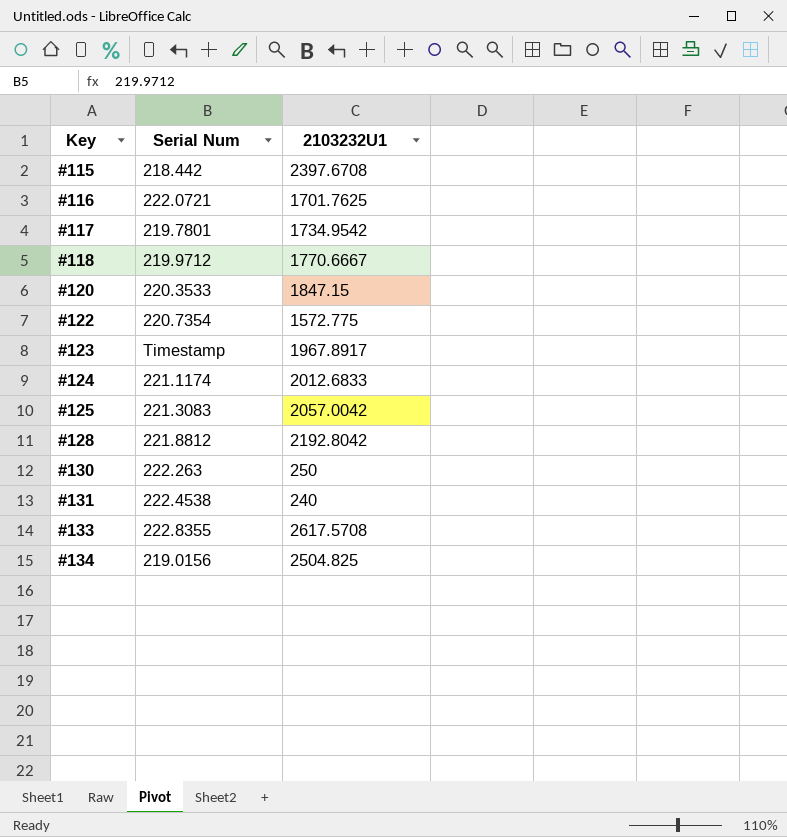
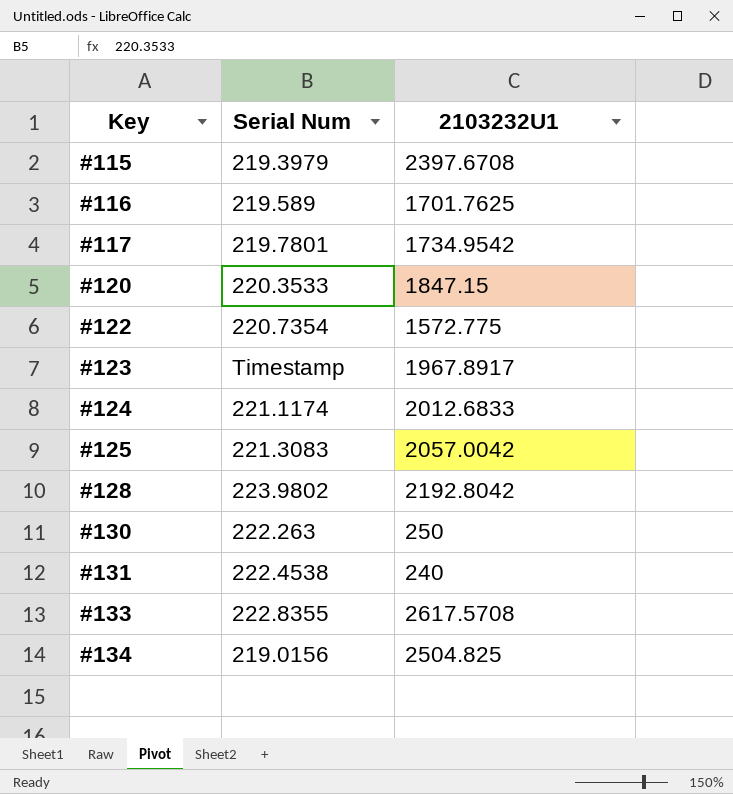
row #118: 219.9712 | 1770.6667 -> none
#115 | Serial Num: 218.442 -> 219.3979
#116 | Serial Num: 222.0721 -> 219.589
#128 | Serial Num: 221.8812 -> 223.9802

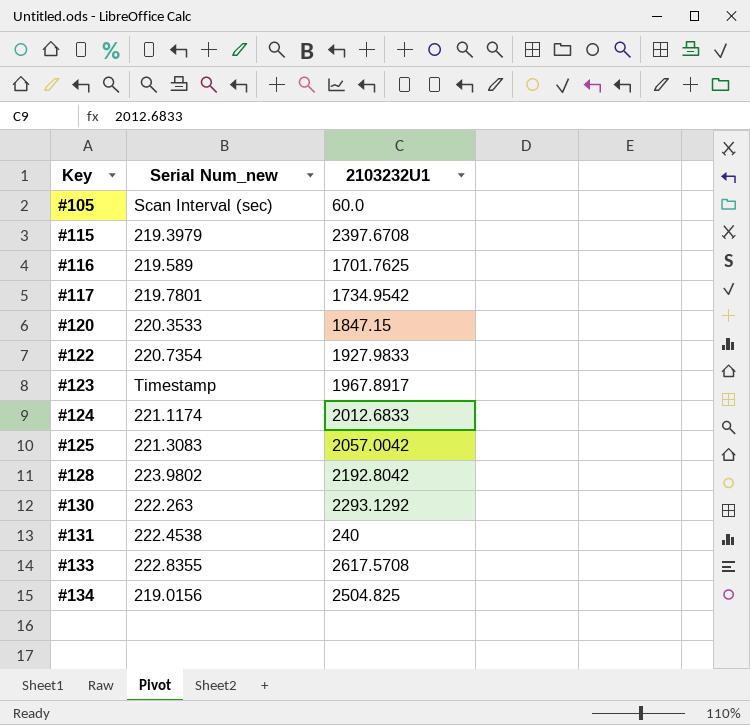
column name: Serial Num -> Serial Num_new
row #105: none -> Scan Interval (sec) | 60.0
#122 | 2103232U1: 1572.775 -> 1927.9833
#130 | 2103232U1: 250 -> 2293.1292

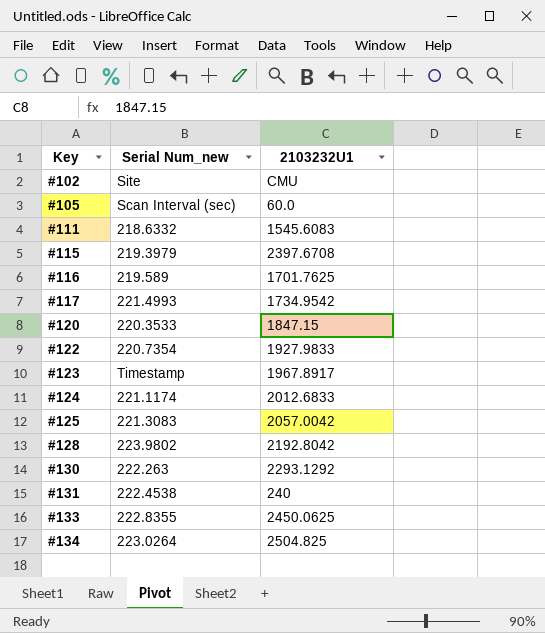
row #102: none -> Site | CMU
row #111: none -> 218.6332 | 1545.6083
#117 | Serial Num_new: 219.7801 -> 221.4993
#133 | 2103232U1: 2617.5708 -> 2450.0625
#134 | Serial Num_new: 219.0156 -> 223.0264

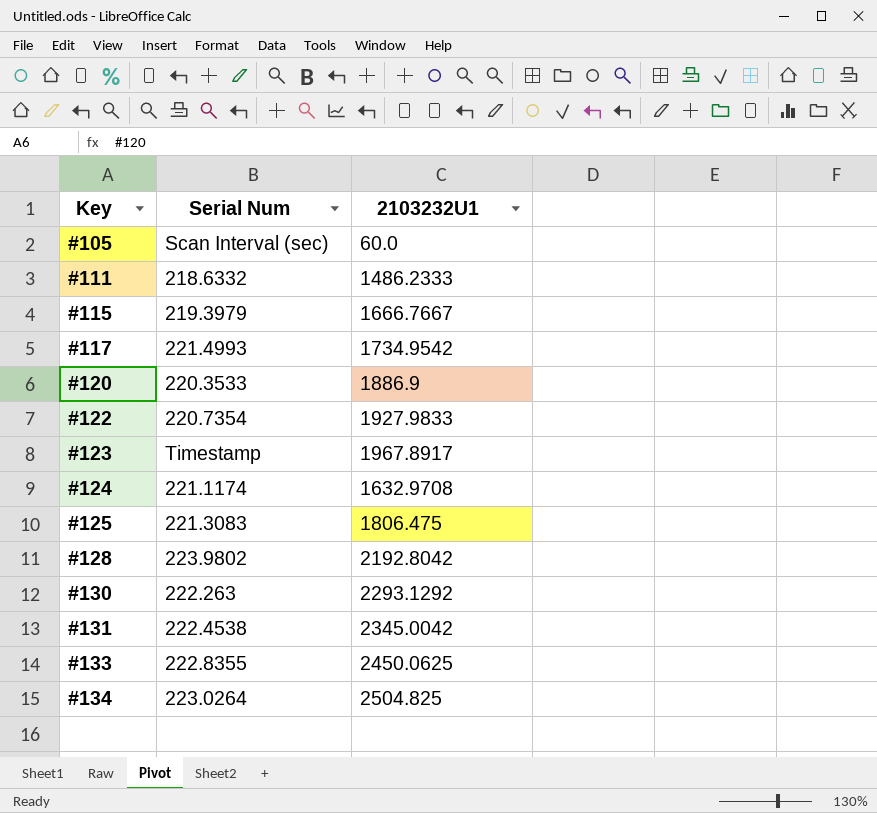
column name: Serial Num_new -> Serial Num
row #102: Site | CMU -> none
row #116: 219.589 | 1701.7625 -> none
#111 | 2103232U1: 1545.6083 -> 1486.2333
#115 | 2103232U1: 2397.6708 -> 1666.7667
#120 | 2103232U1: 1847.15 -> 1886.9
#124 | 2103232U1: 2012.6833 -> 1632.9708
#125 | 2103232U1: 2057.0042 -> 1806.475
#131 | 2103232U1: 240 -> 2345.0042

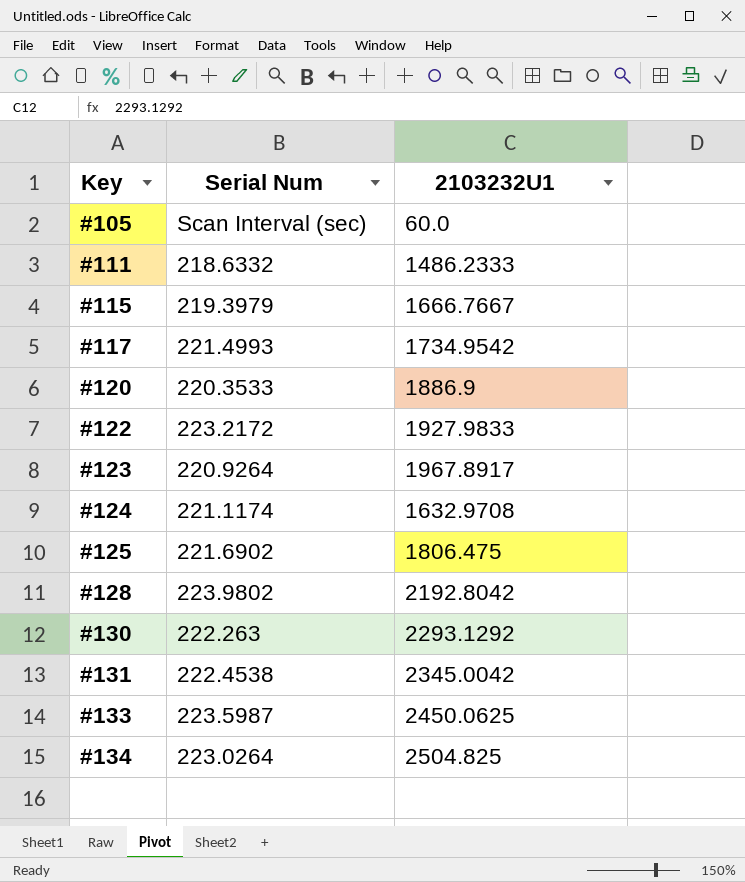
#122 | Serial Num: 220.7354 -> 223.2172
#123 | Serial Num: Timestamp -> 220.9264
#125 | Serial Num: 221.3083 -> 221.6902
#133 | Serial Num: 222.8355 -> 223.5987

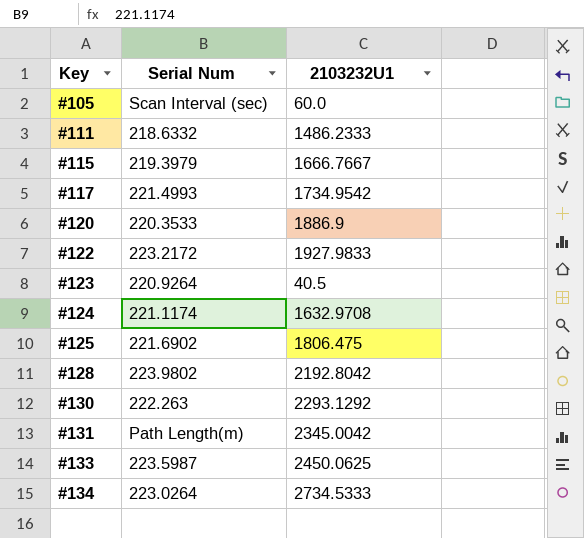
#123 | 2103232U1: 1967.8917 -> 40.5
#131 | Serial Num: 222.4538 -> Path Length(m)
#134 | 2103232U1: 2504.825 -> 2734.5333

